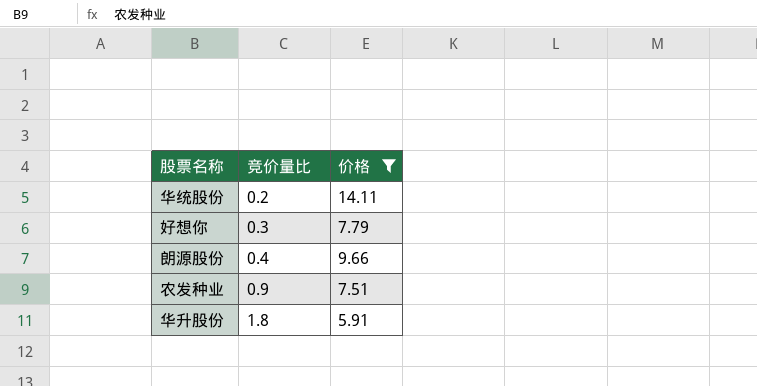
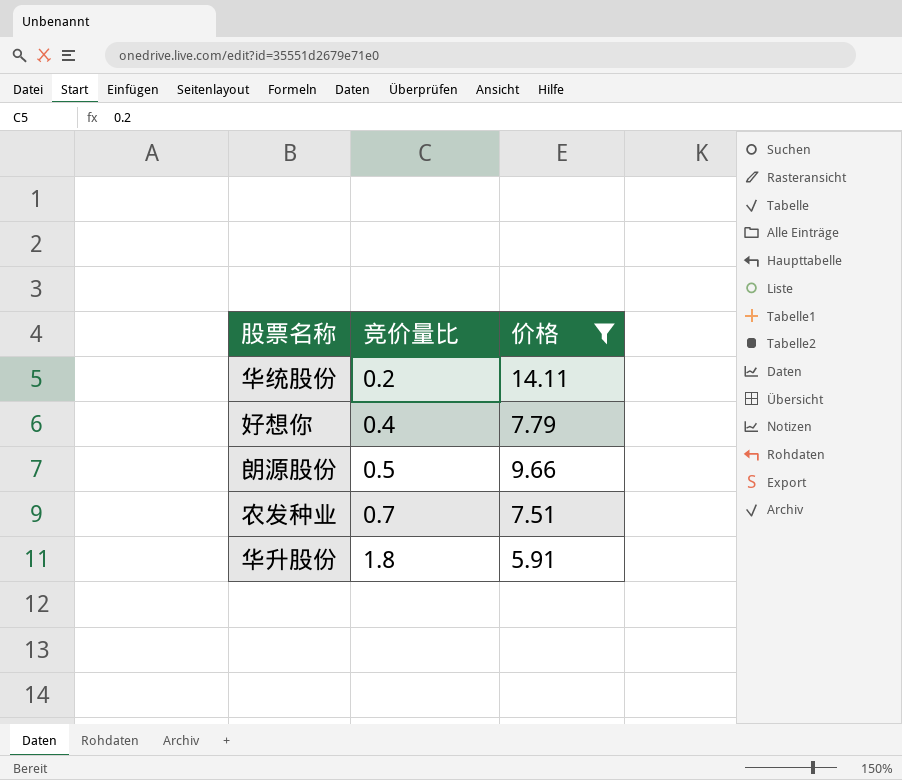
好想你 | 竞价量比: 0.3 -> 0.4
朗源股份 | 竞价量比: 0.4 -> 0.5
农发种业 | 竞价量比: 0.9 -> 0.7

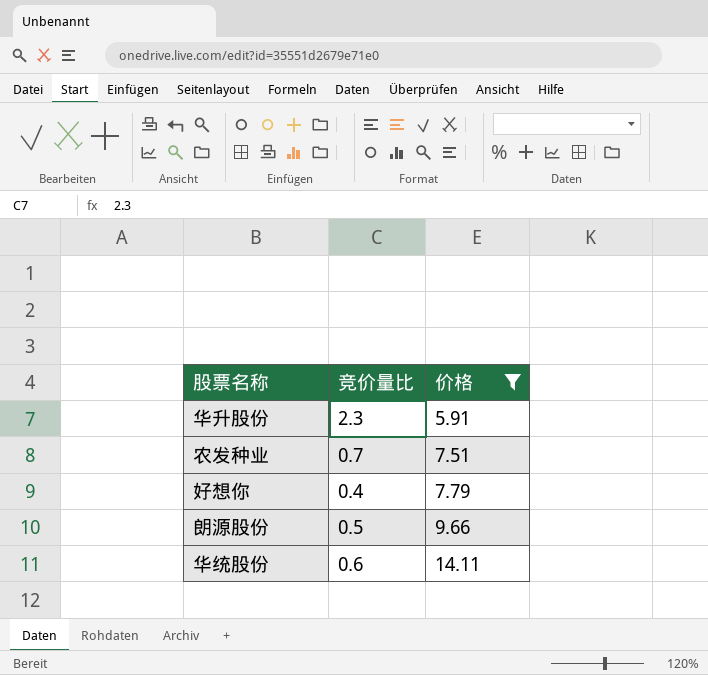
row order: 竞价量比 ascending -> 价格 ascending
华升股份 | 竞价量比: 1.8 -> 2.3
华统股份 | 竞价量比: 0.2 -> 0.6

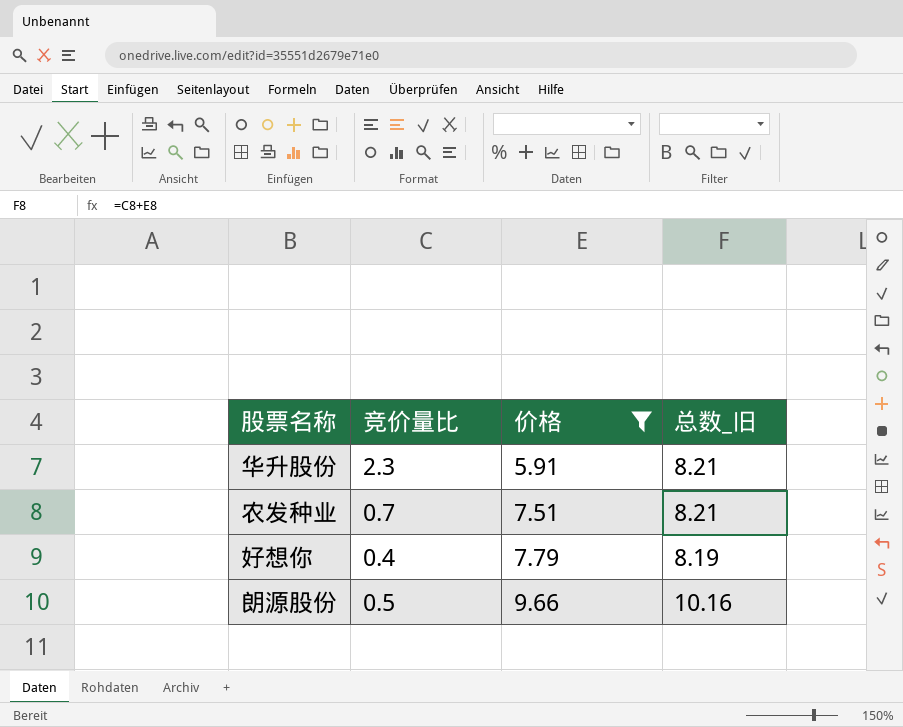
column 总数_旧 | formula: none -> [竞价量比] + [价格]
row 华统股份: 0.6 | 14.11 -> none

